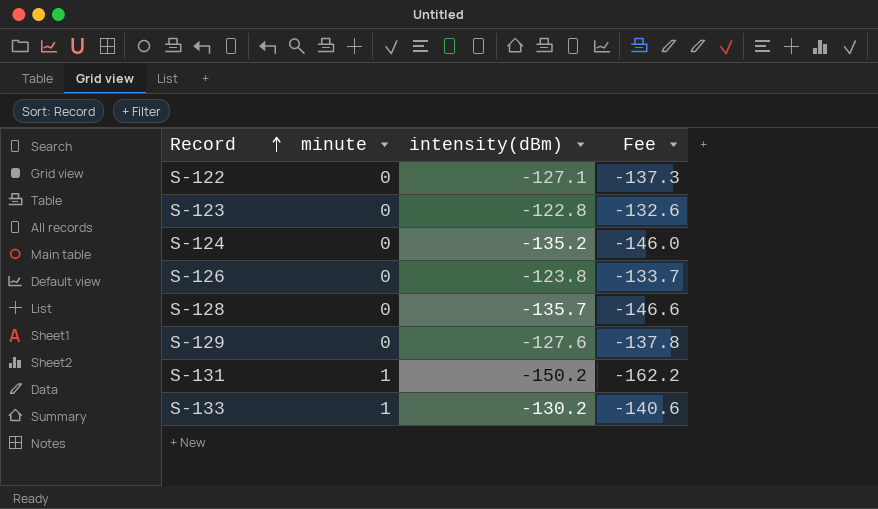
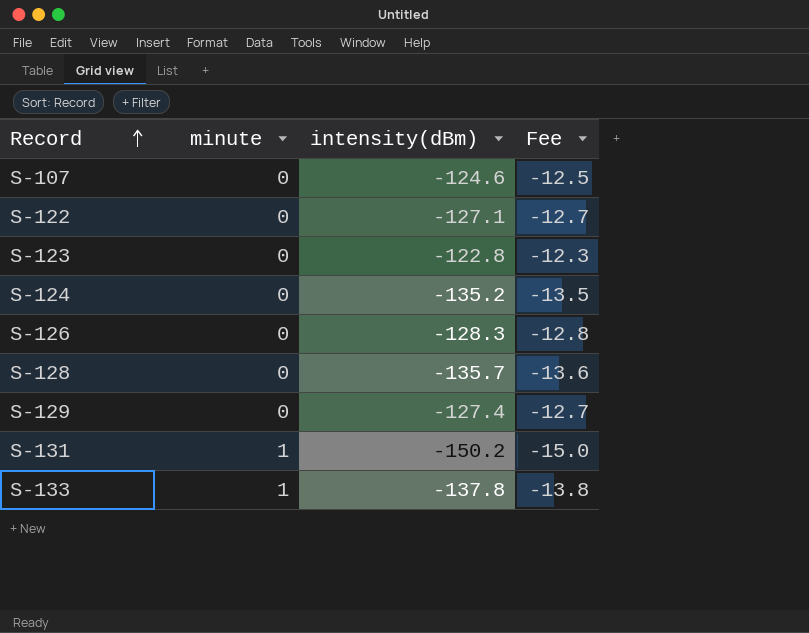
column Fee | formula: [intensity(dBm)] * 1.08 -> [intensity(dBm)] * 0.1
row S-107: none -> 0 | -124.6 | -12.5
S-126 | intensity(dBm): -123.8 -> -128.3
S-129 | intensity(dBm): -127.6 -> -127.4
S-133 | intensity(dBm): -130.2 -> -137.8

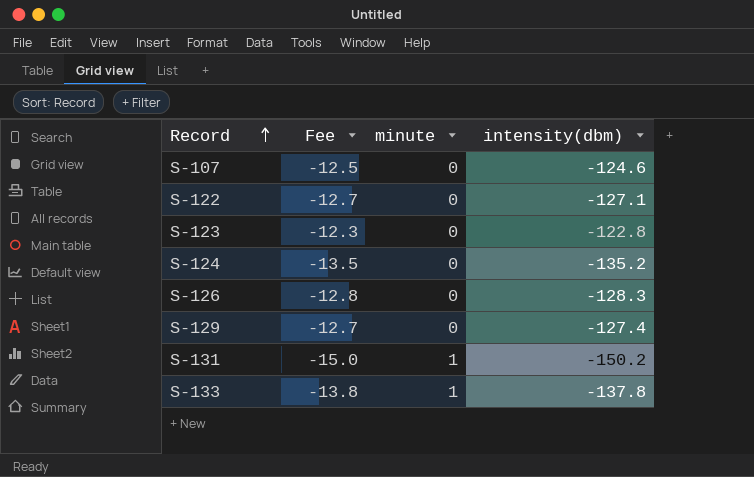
column Fee | position: 4 -> 2
column name: intensity(dBm) -> intensity(dbm)
row S-128: 0 | -135.7 | -13.6 -> none

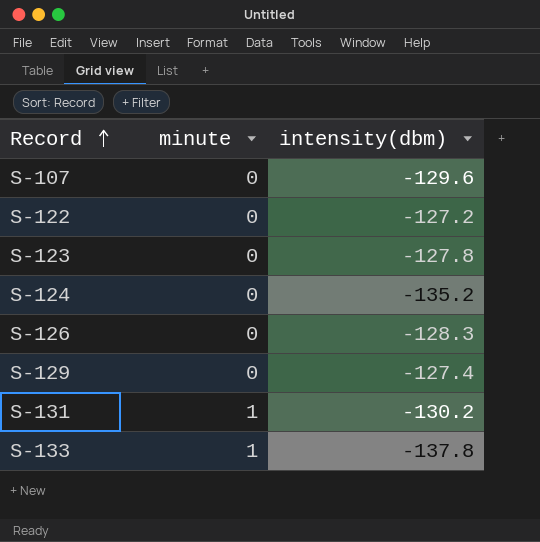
column Fee | formula: [intensity(dbm)] * 0.1 -> none
S-107 | intensity(dbm): -124.6 -> -129.6
S-122 | intensity(dbm): -127.1 -> -127.2
S-123 | intensity(dbm): -122.8 -> -127.8
S-131 | intensity(dbm): -150.2 -> -130.2

